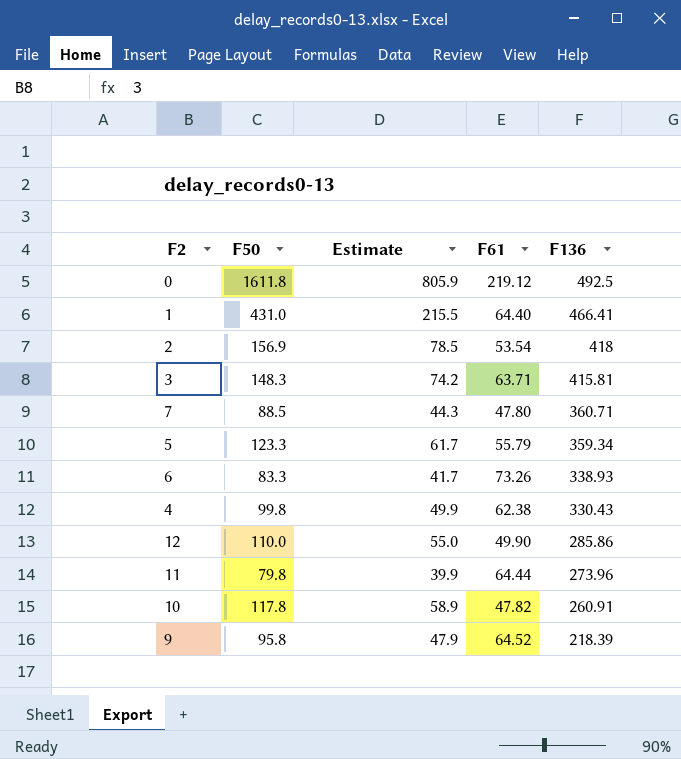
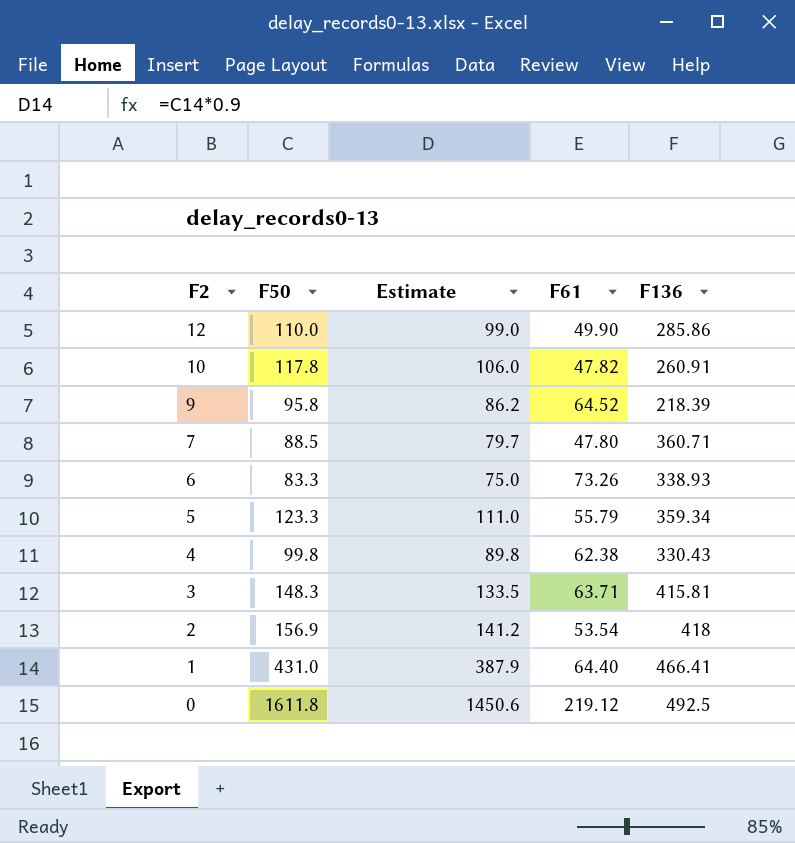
row order: F136 descending -> F2 descending
column Estimate | formula: [F50] * 0.5 -> [F50] * 0.9
row 11: 79.8 | 39.9 | 64.44 | 273.96 -> none

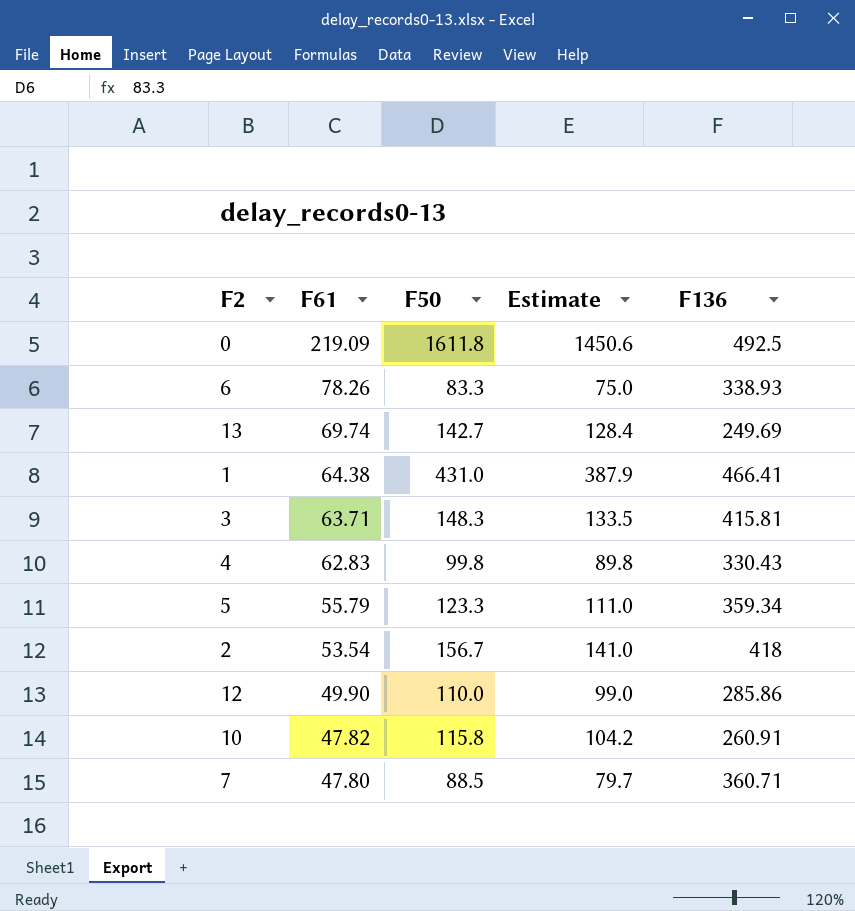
row order: F2 descending -> F61 descending
column F61 | position: 4 -> 2
row 9: 95.8 | 86.2 | 64.52 | 218.39 -> none
0 | F61: 219.12 -> 219.09
6 | F61: 73.26 -> 78.26
row 13: none -> 69.74 | 142.7 | 128.4 | 249.69
1 | F61: 64.40 -> 64.38
4 | F61: 62.38 -> 62.83
2 | F50: 156.9 -> 156.7
2 | Estimate: 141.2 -> 141.0
10 | F50: 117.8 -> 115.8
10 | Estimate: 106.0 -> 104.2

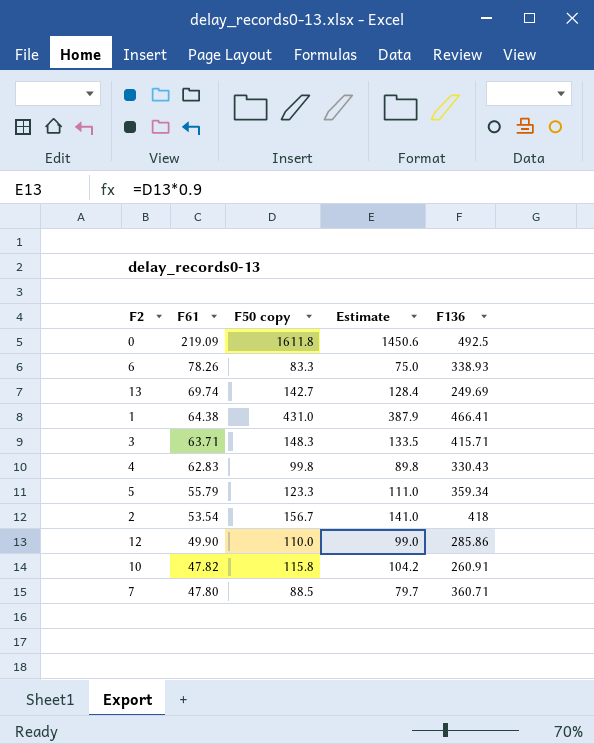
column name: F50 -> F50 copy
3 | F136: 415.81 -> 415.71

